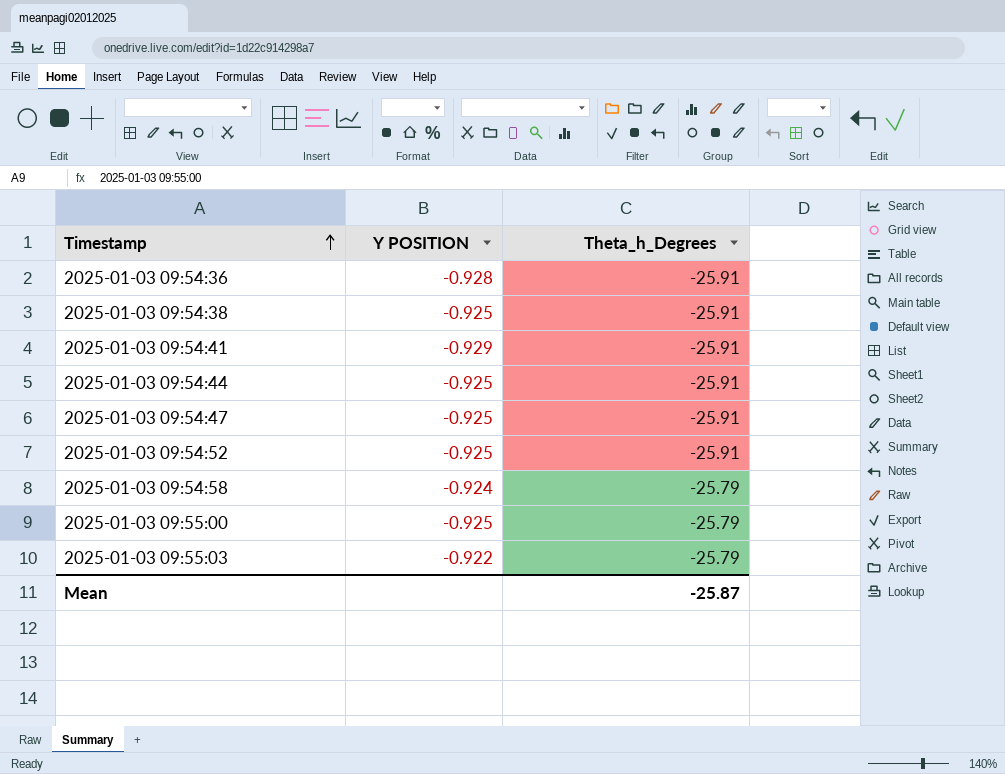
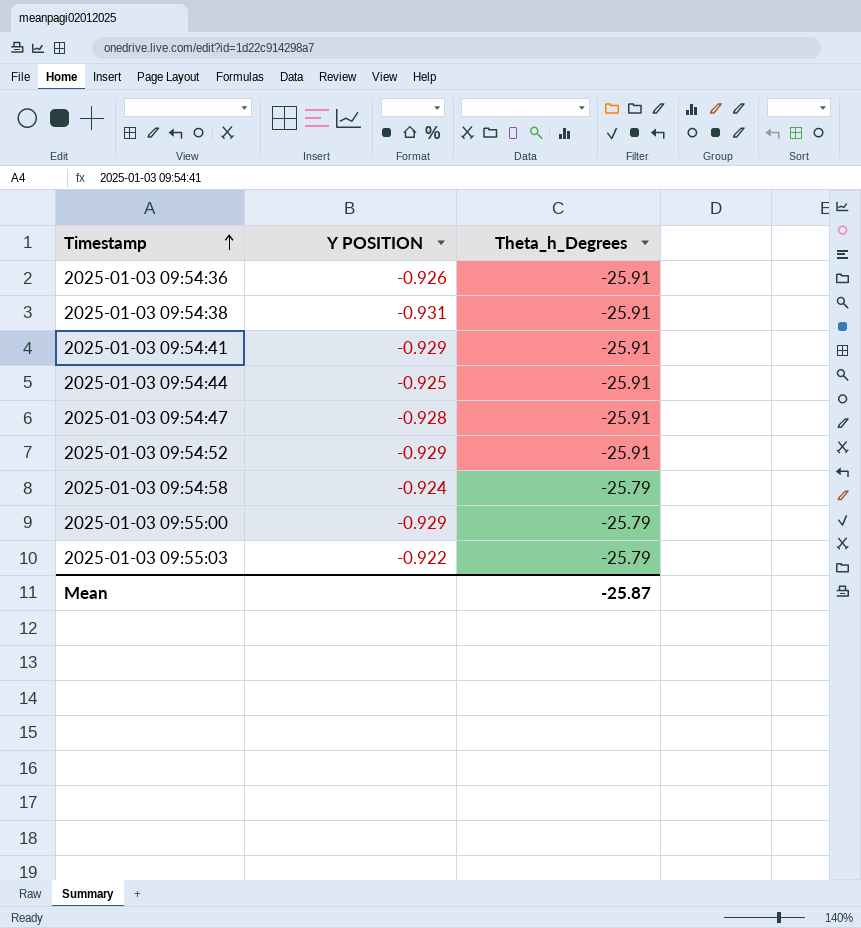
2025-01-03 09:54:36 | Y POSITION: -0.928 -> -0.926
2025-01-03 09:54:38 | Y POSITION: -0.925 -> -0.931
2025-01-03 09:54:47 | Y POSITION: -0.925 -> -0.928
2025-01-03 09:54:52 | Y POSITION: -0.925 -> -0.929
2025-01-03 09:55:00 | Y POSITION: -0.925 -> -0.929

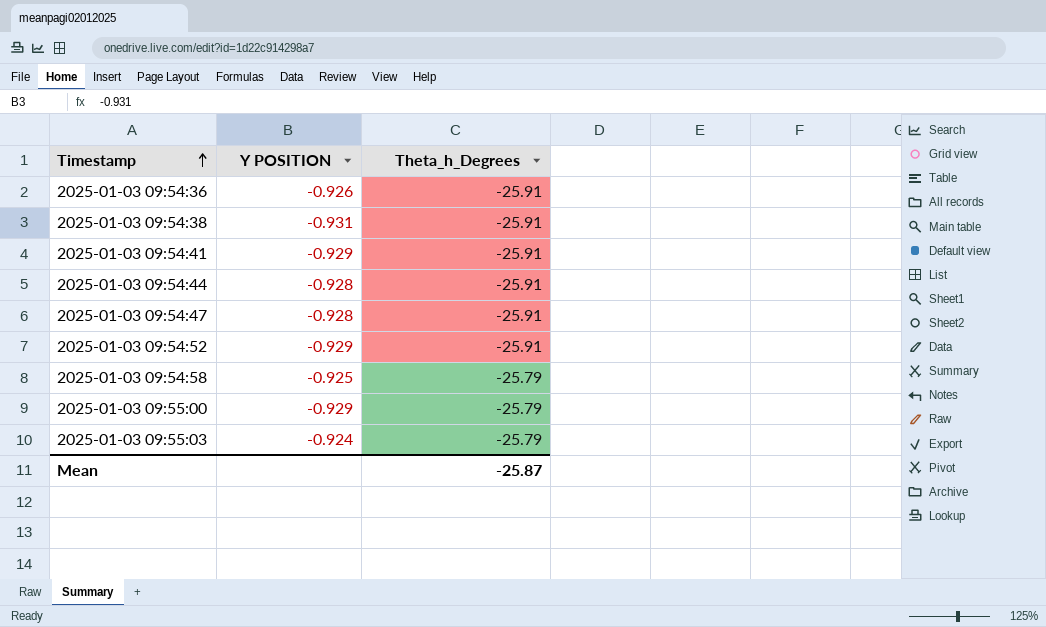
2025-01-03 09:54:44 | Y POSITION: -0.925 -> -0.928
2025-01-03 09:54:58 | Y POSITION: -0.924 -> -0.925
2025-01-03 09:55:03 | Y POSITION: -0.922 -> -0.924

